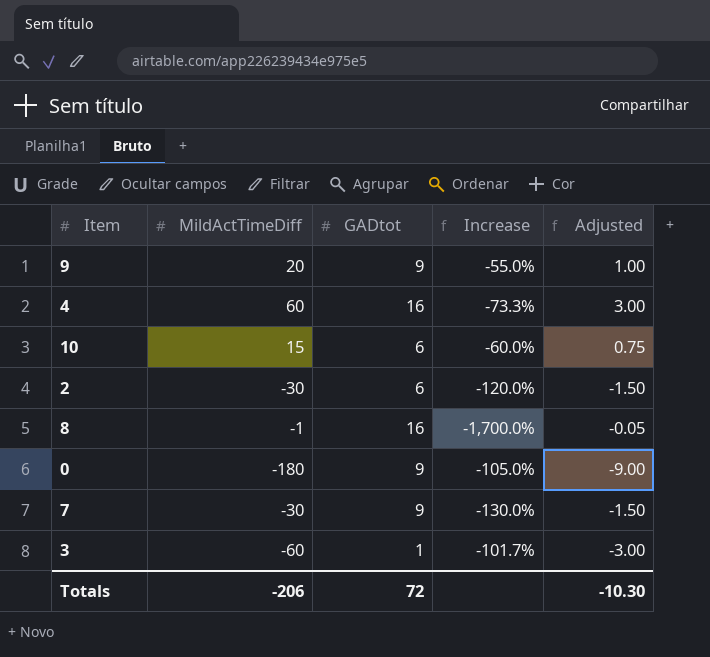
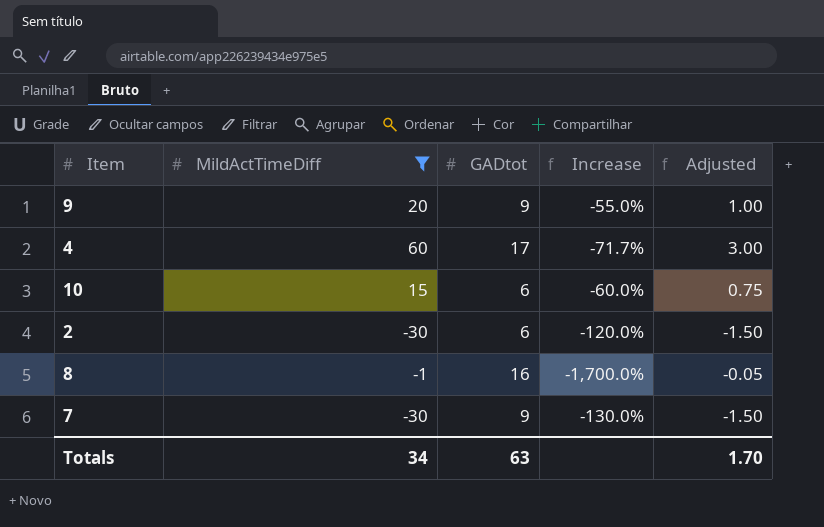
filter: none -> MildActTimeDiff >= -30
4 | GADtot: 16 -> 17
4 | Increase: -73.3% -> -71.7%
Totals | MildActTimeDiff: -206 -> 34
Totals | GADtot: 72 -> 63
Totals | Adjusted: -10.30 -> 1.70

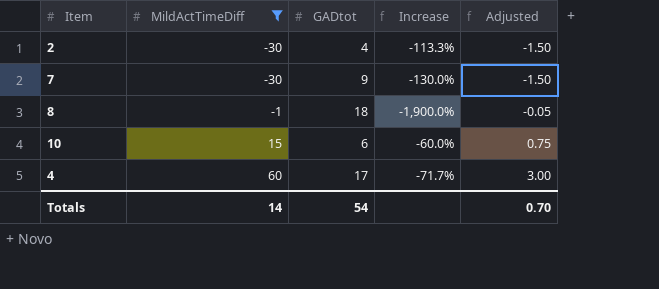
row order: none -> MildActTimeDiff ascending
row 9: 20 | 9 | -55.0% | 1.00 -> none
2 | GADtot: 6 -> 4
2 | Increase: -120.0% -> -113.3%
8 | GADtot: 16 -> 18
8 | Increase: -1,700.0% -> -1,900.0%
Totals | MildActTimeDiff: 34 -> 14
Totals | GADtot: 63 -> 54
Totals | Adjusted: 1.70 -> 0.70

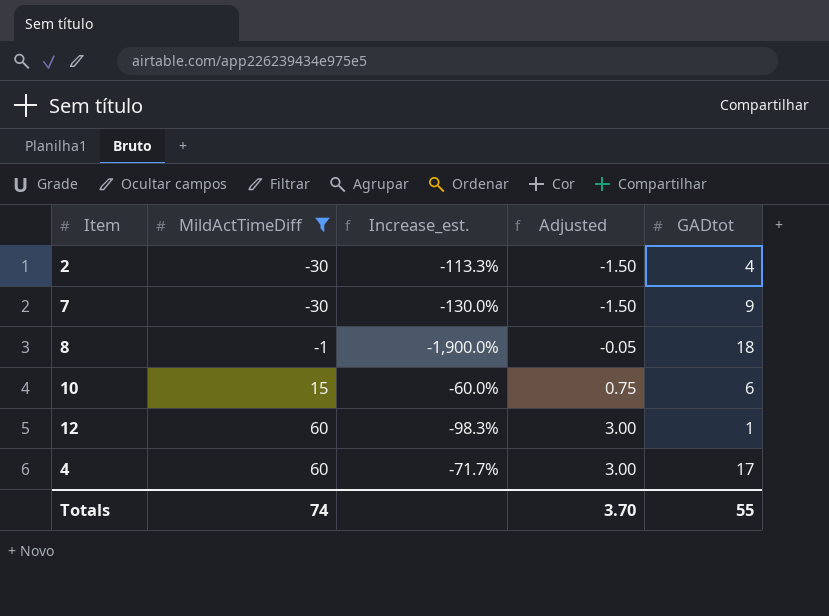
column name: Increase -> Increase_est.
column GADtot | position: 3 -> 5
row 12: none -> 60 | -98.3% | 3.00 | 1
Totals | MildActTimeDiff: 14 -> 74
Totals | Adjusted: 0.70 -> 3.70
Totals | GADtot: 54 -> 55

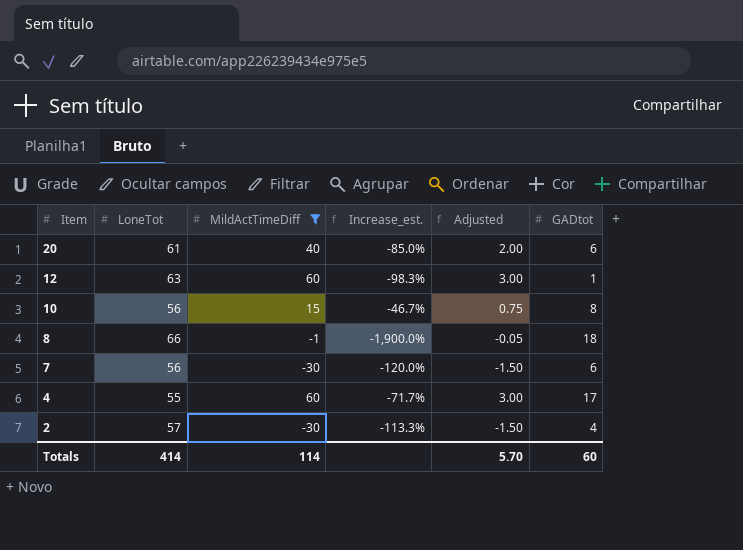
row order: MildActTimeDiff ascending -> Item descending
column LoneTot | position: none -> 2
row 20: none -> 61 | 40 | -85.0% | 2.00 | 6
10 | Increase_est.: -60.0% -> -46.7%
10 | GADtot: 6 -> 8
7 | Increase_est.: -130.0% -> -120.0%
7 | GADtot: 9 -> 6
Totals | MildActTimeDiff: 74 -> 114
Totals | Adjusted: 3.70 -> 5.70
Totals | GADtot: 55 -> 60

